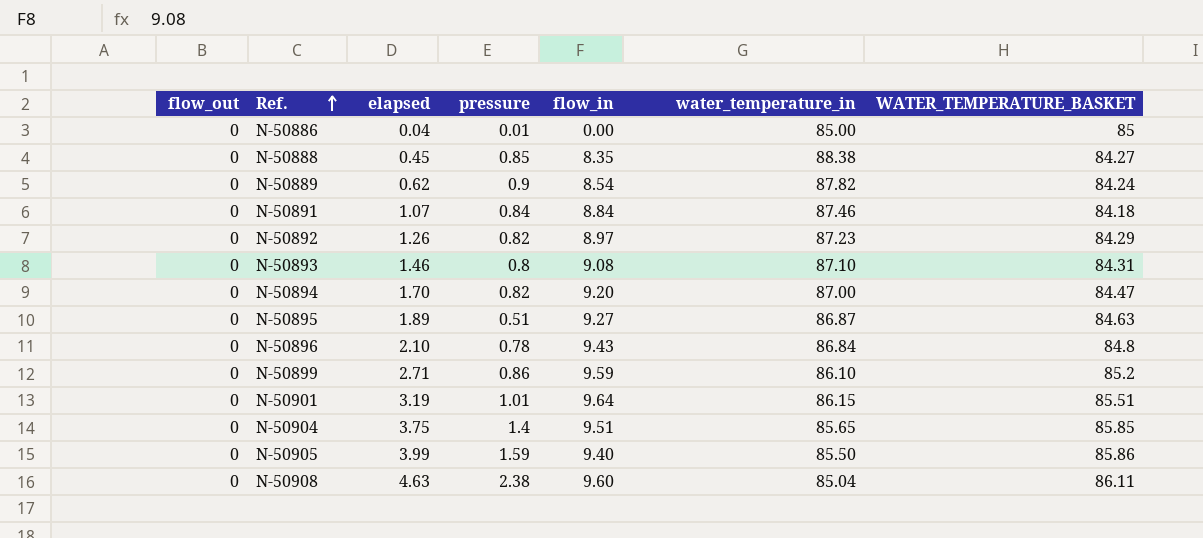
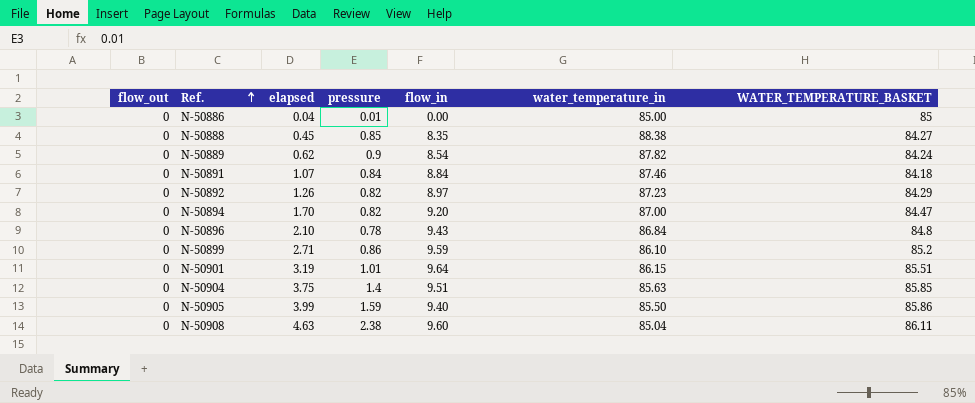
row N-50893: 0 | 1.46 | 0.8 | 9.08 | 87.10 | 84.31 -> none
row N-50895: 0 | 1.89 | 0.51 | 9.27 | 86.87 | 84.63 -> none
N-50904 | water_temperature_in: 85.65 -> 85.63

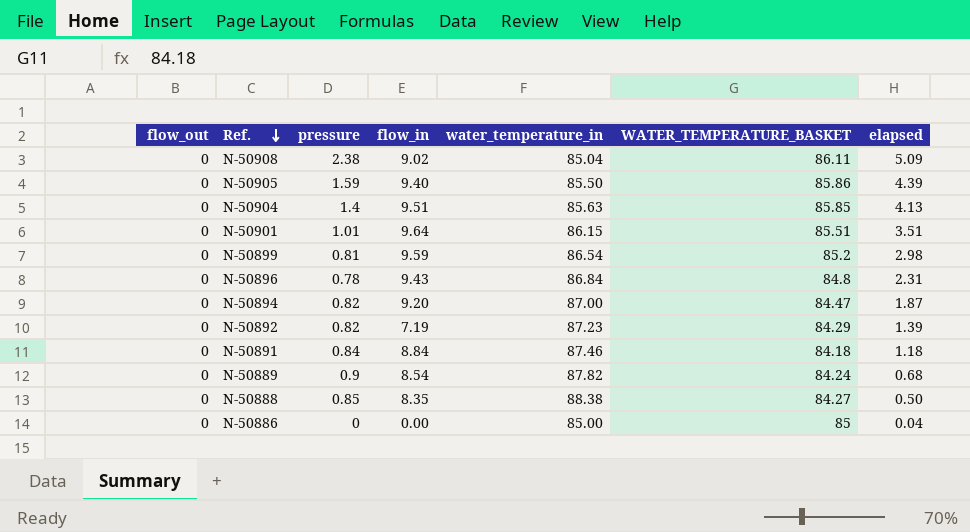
row order: Ref. ascending -> Ref. descending
column elapsed | position: 3 -> 7
N-50908 | flow_in: 9.60 -> 9.02
N-50908 | elapsed: 4.63 -> 5.09
N-50905 | elapsed: 3.99 -> 4.39
N-50904 | elapsed: 3.75 -> 4.13
N-50901 | elapsed: 3.19 -> 3.51
N-50899 | pressure: 0.86 -> 0.81
N-50899 | water_temperature_in: 86.10 -> 86.54
N-50899 | elapsed: 2.71 -> 2.98
N-50896 | elapsed: 2.10 -> 2.31
N-50894 | elapsed: 1.70 -> 1.87
N-50892 | flow_in: 8.97 -> 7.19
N-50892 | elapsed: 1.26 -> 1.39
N-50891 | elapsed: 1.07 -> 1.18
N-50889 | elapsed: 0.62 -> 0.68
N-50888 | elapsed: 0.45 -> 0.50
N-50886 | pressure: 0.01 -> 0

